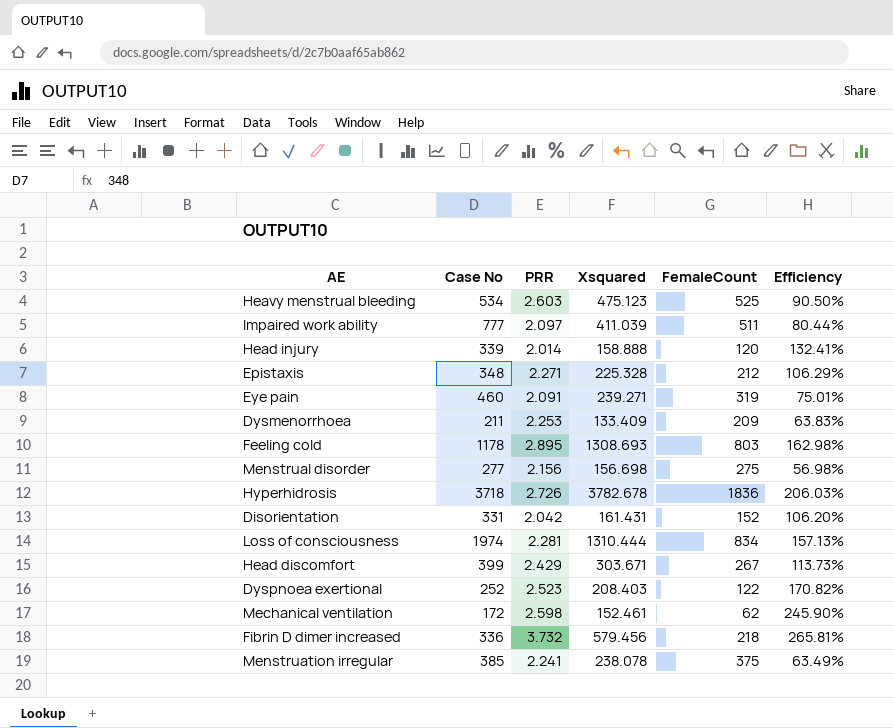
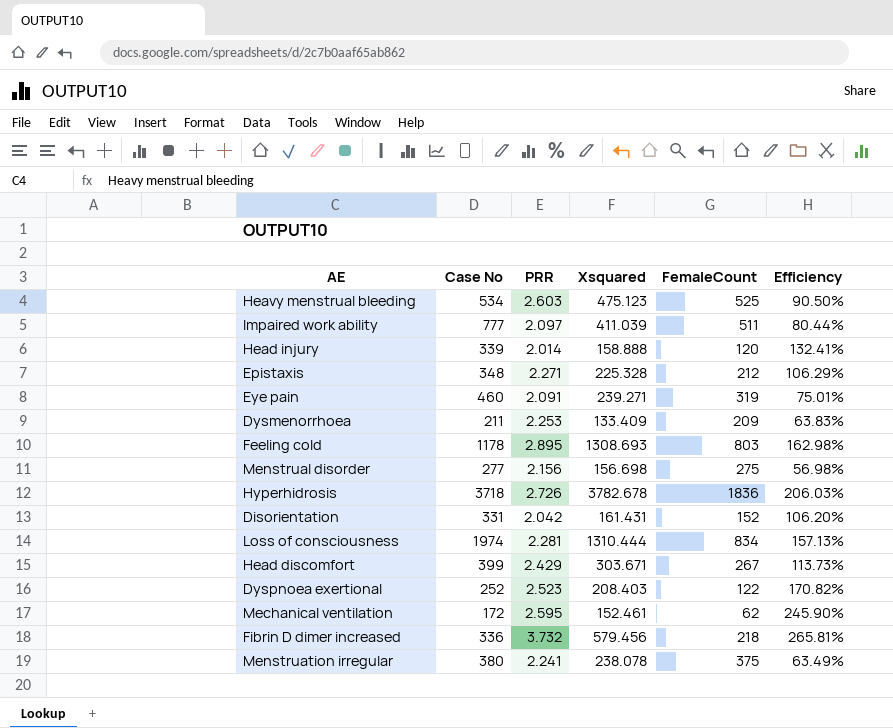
Mechanical ventilation | PRR: 2.598 -> 2.595
Menstruation irregular | Case No: 385 -> 380

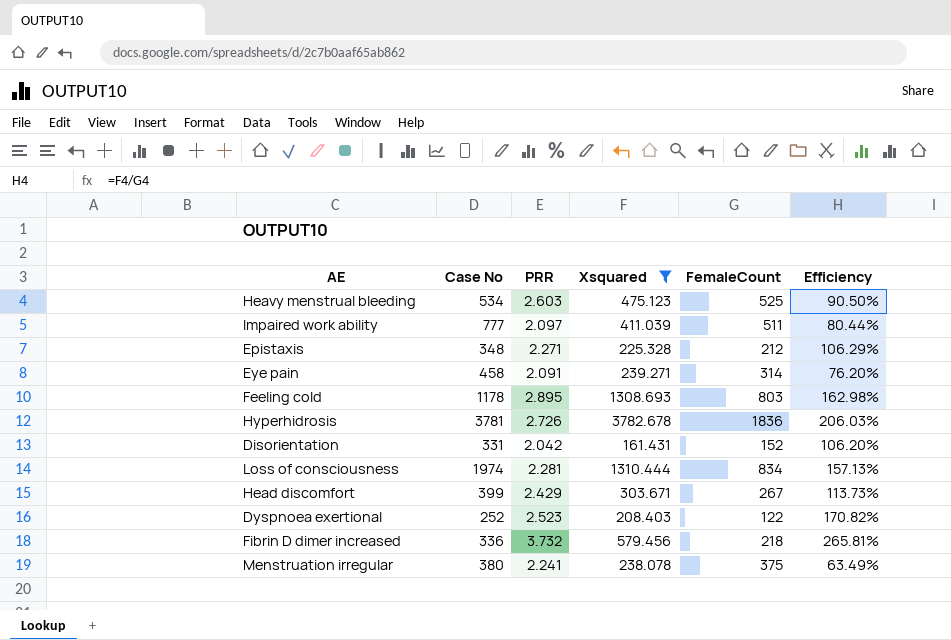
filter: none -> Xsquared >= 161.431
Eye pain | Case No: 460 -> 458
Eye pain | FemaleCount: 319 -> 314
Eye pain | Efficiency: 75.01% -> 76.20%
Hyperhidrosis | Case No: 3718 -> 3781

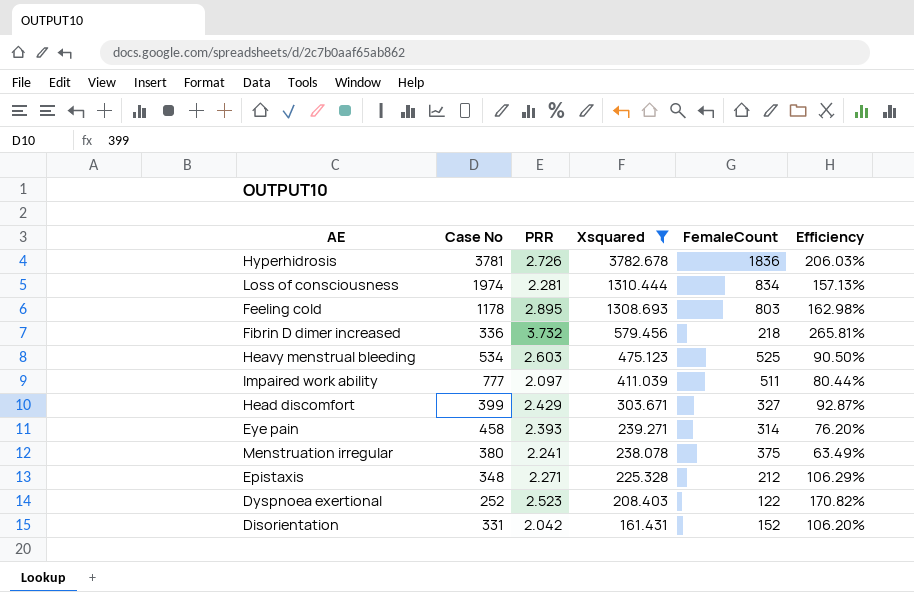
row order: none -> Xsquared descending
Head discomfort | FemaleCount: 267 -> 327
Head discomfort | Efficiency: 113.73% -> 92.87%
Eye pain | PRR: 2.091 -> 2.393

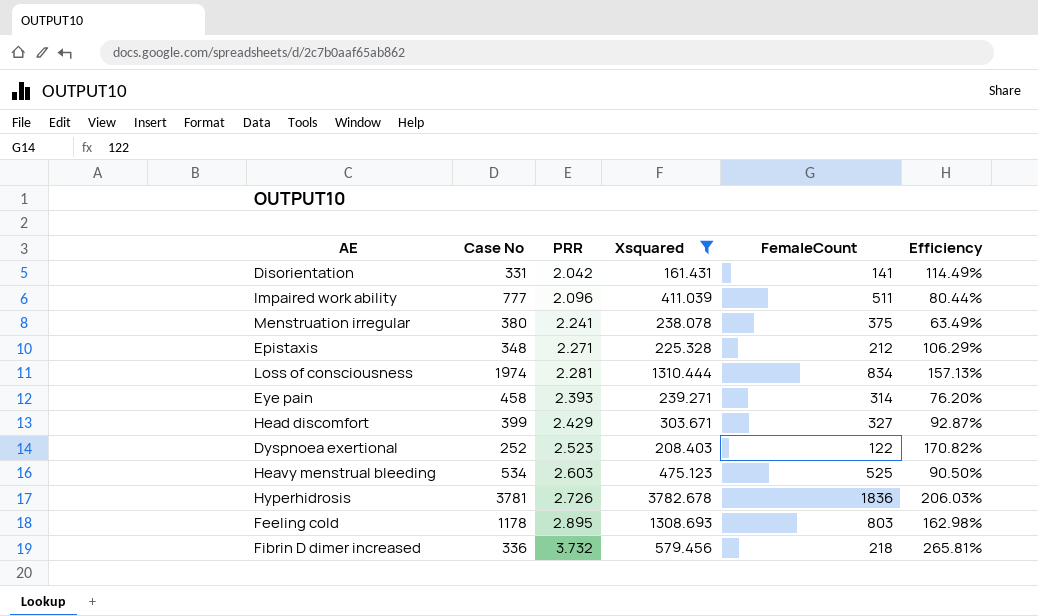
row order: Xsquared descending -> PRR ascending
Disorientation | FemaleCount: 152 -> 141
Disorientation | Efficiency: 106.20% -> 114.49%
Impaired work ability | PRR: 2.097 -> 2.096

